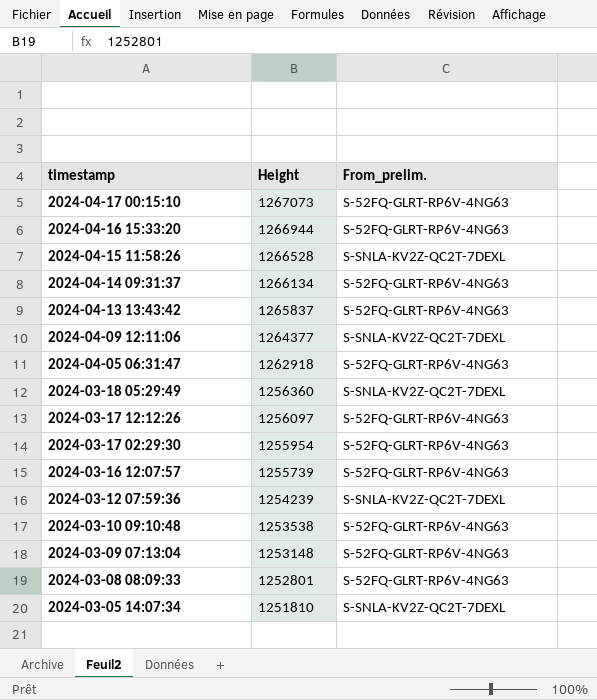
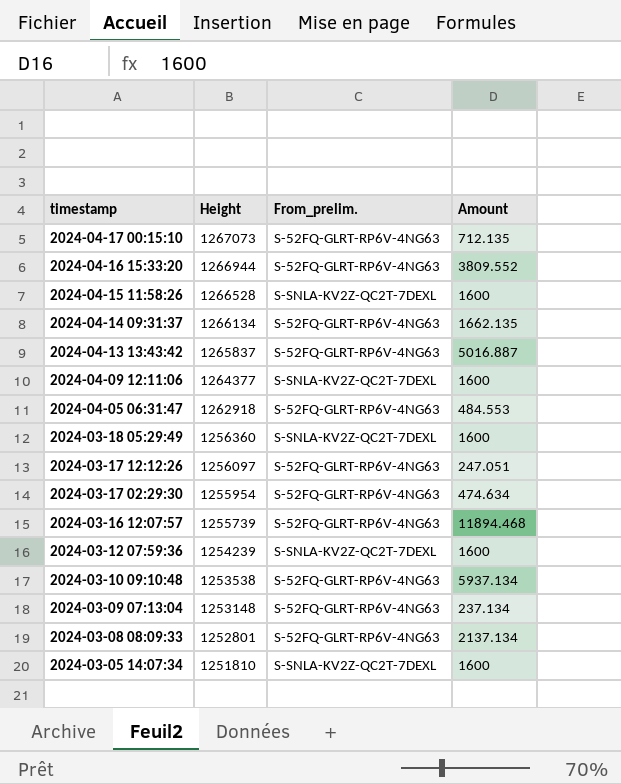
column Amount | position: none -> 4

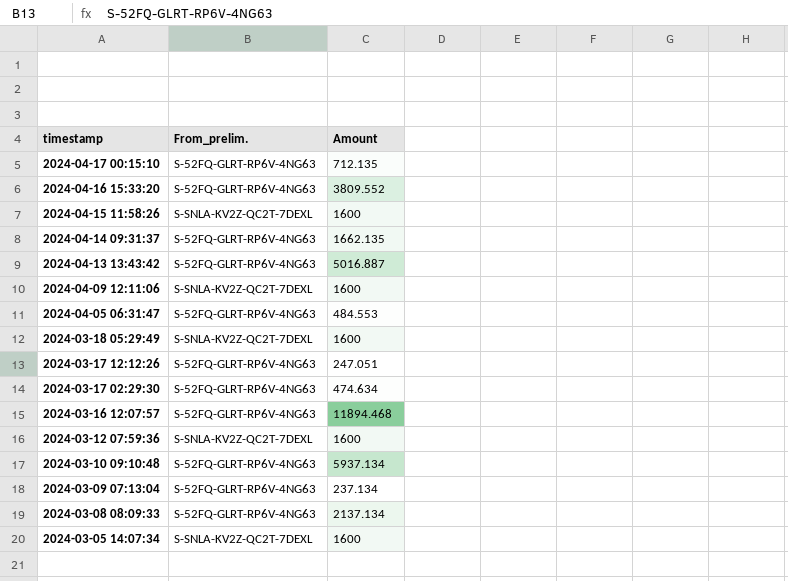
column Height | position: 2 -> none

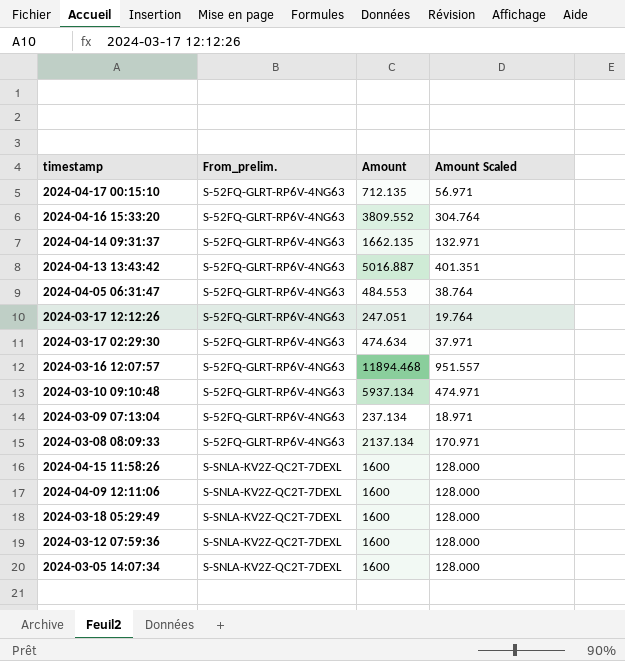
row order: timestamp descending -> From_prelim. ascending
column Amount Scaled | formula: none -> [Amount] * 0.08

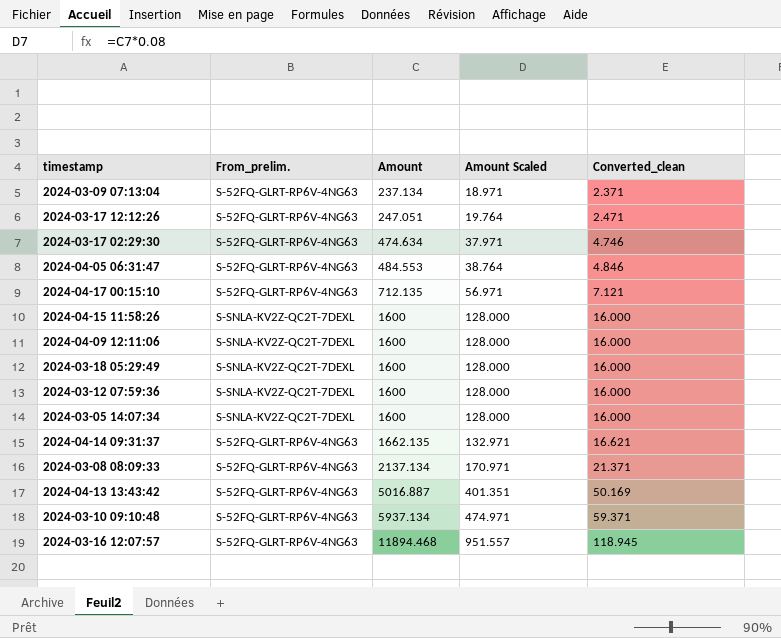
row order: From_prelim. ascending -> Amount ascending
column Converted_clean | formula: none -> [Amount] * 0.01
row 2024-04-16 15:33:20: S-52FQ-GLRT-RP6V-4NG63 | 3809.552 | 304.764 -> none

